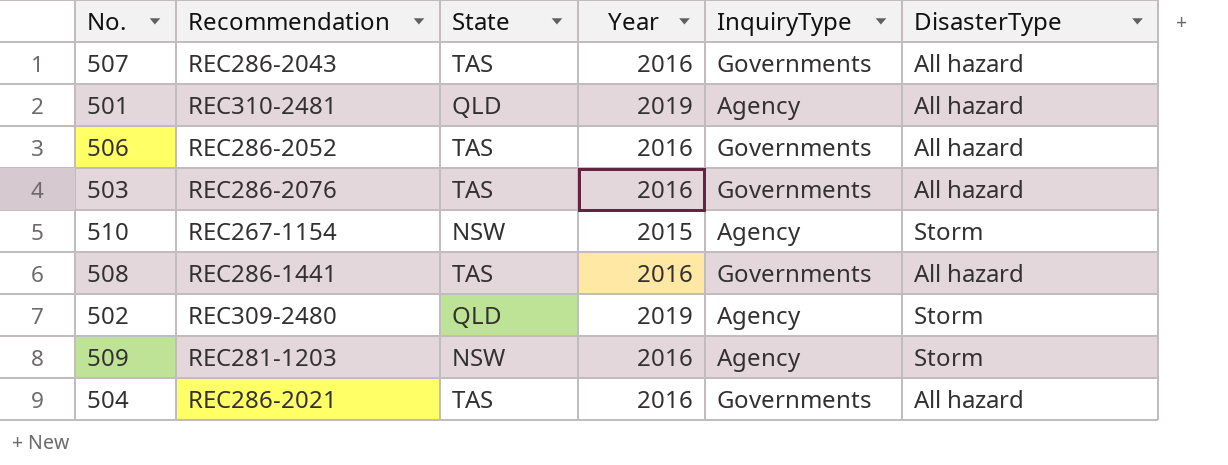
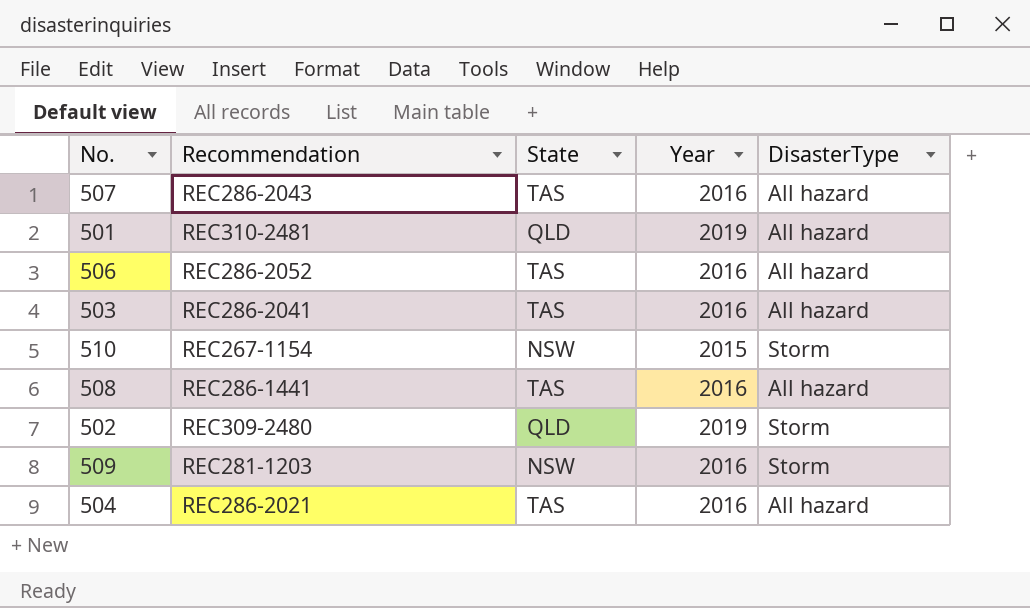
column InquiryType | position: 5 -> none
503 | Recommendation: REC286-2076 -> REC286-2041

